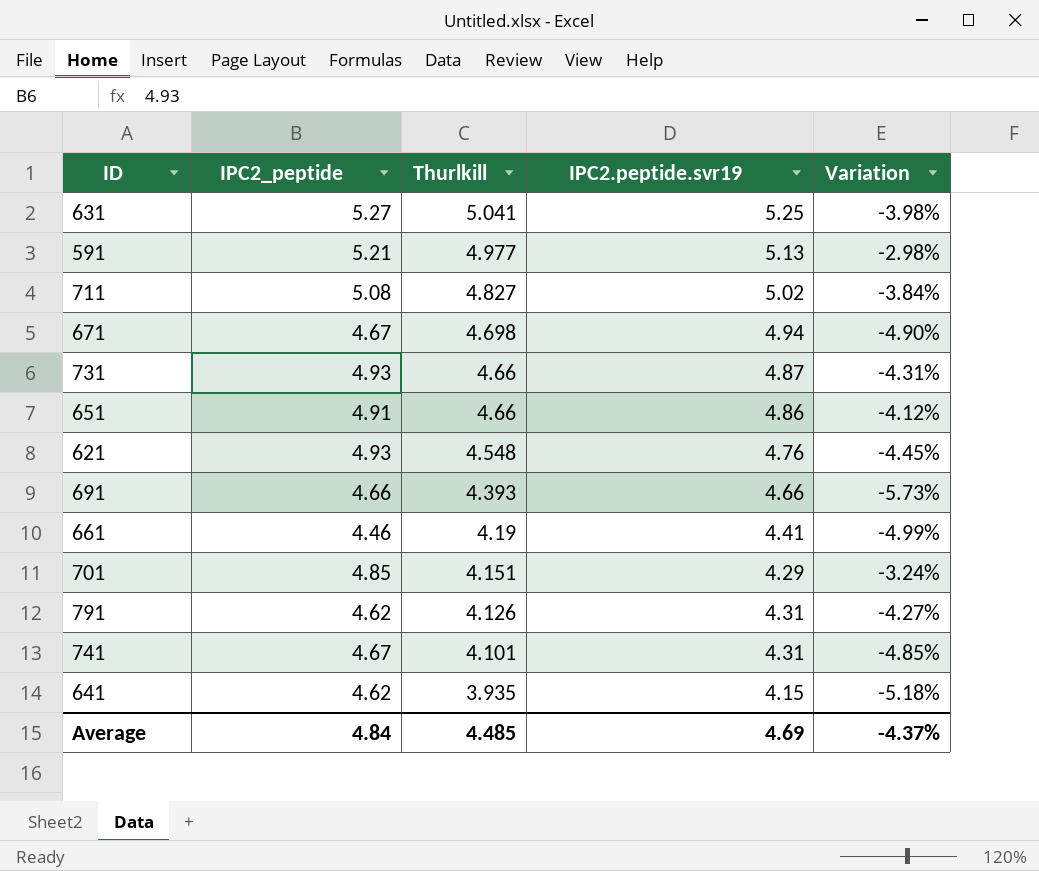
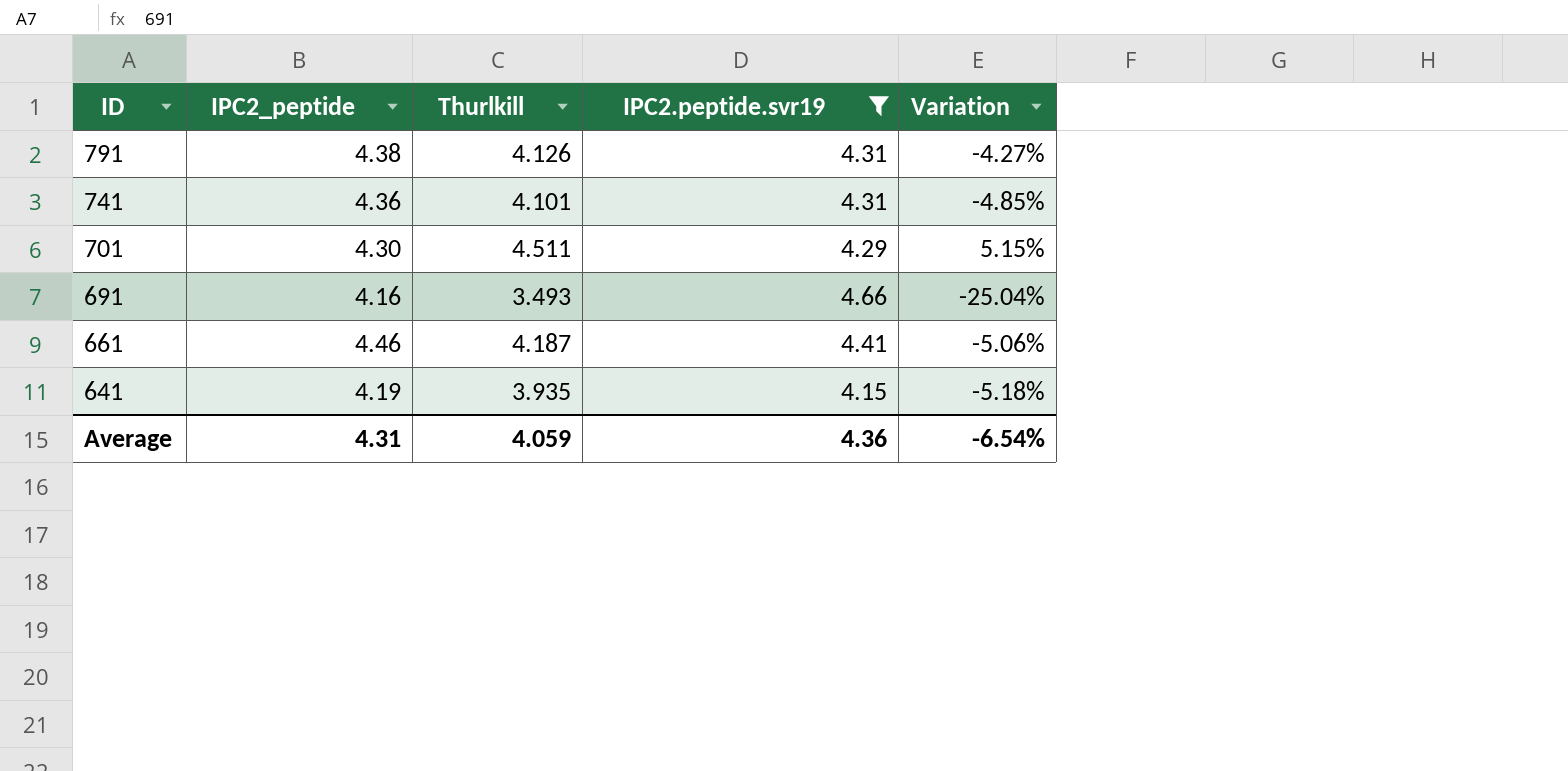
filter: none -> IPC2.peptide.svr19 <= 4.66
row order: Thurlkill descending -> ID descending
791 | IPC2_peptide: 4.62 -> 4.38
741 | IPC2_peptide: 4.67 -> 4.36
701 | IPC2_peptide: 4.85 -> 4.30
701 | Thurlkill: 4.151 -> 4.511
701 | Variation: -3.24% -> 5.15%
691 | IPC2_peptide: 4.66 -> 4.16
691 | Thurlkill: 4.393 -> 3.493
691 | Variation: -5.73% -> -25.04%
661 | Thurlkill: 4.19 -> 4.187
661 | Variation: -4.99% -> -5.06%
641 | IPC2_peptide: 4.62 -> 4.19
Average | IPC2_peptide: 4.84 -> 4.31
Average | Thurlkill: 4.485 -> 4.059
Average | IPC2.peptide.svr19: 4.69 -> 4.36
Average | Variation: -4.37% -> -6.54%

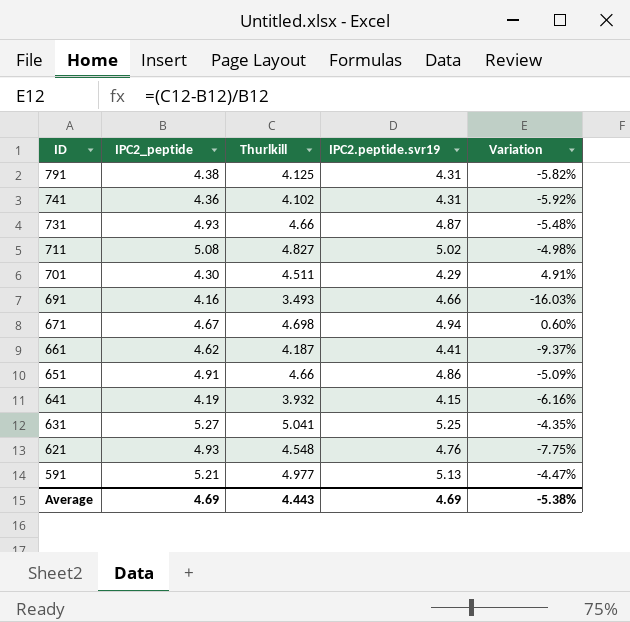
filter: IPC2.peptide.svr19 <= 4.66 -> none
column Variation | formula: ([Thurlkill] - [IPC2.peptide.svr19]) / [IPC2.peptide.svr19] -> ([Thurlkill] - [IPC2_peptide]) / [IPC2_peptide]
791 | Thurlkill: 4.126 -> 4.125
741 | Thurlkill: 4.101 -> 4.102
661 | IPC2_peptide: 4.46 -> 4.62
641 | Thurlkill: 3.935 -> 3.932
Average | IPC2_peptide: 4.31 -> 4.69
Average | Thurlkill: 4.059 -> 4.443
Average | IPC2.peptide.svr19: 4.36 -> 4.69
Average | Variation: -6.54% -> -5.38%

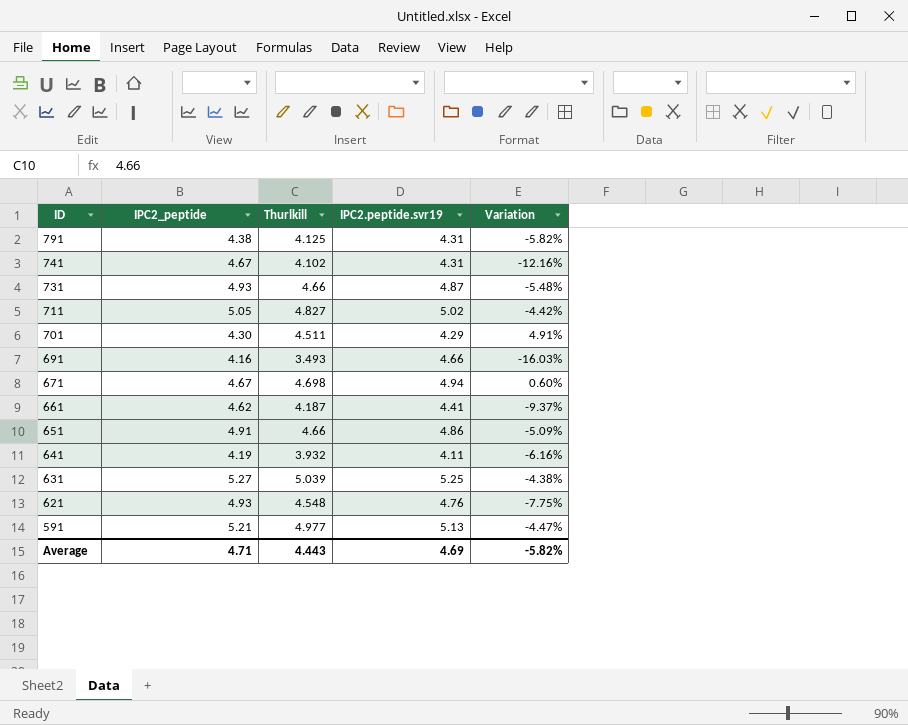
741 | IPC2_peptide: 4.36 -> 4.67
741 | Variation: -5.92% -> -12.16%
711 | IPC2_peptide: 5.08 -> 5.05
711 | Variation: -4.98% -> -4.42%
641 | IPC2.peptide.svr19: 4.15 -> 4.11
631 | Thurlkill: 5.041 -> 5.039
631 | Variation: -4.35% -> -4.38%
Average | IPC2_peptide: 4.69 -> 4.71
Average | Variation: -5.38% -> -5.82%

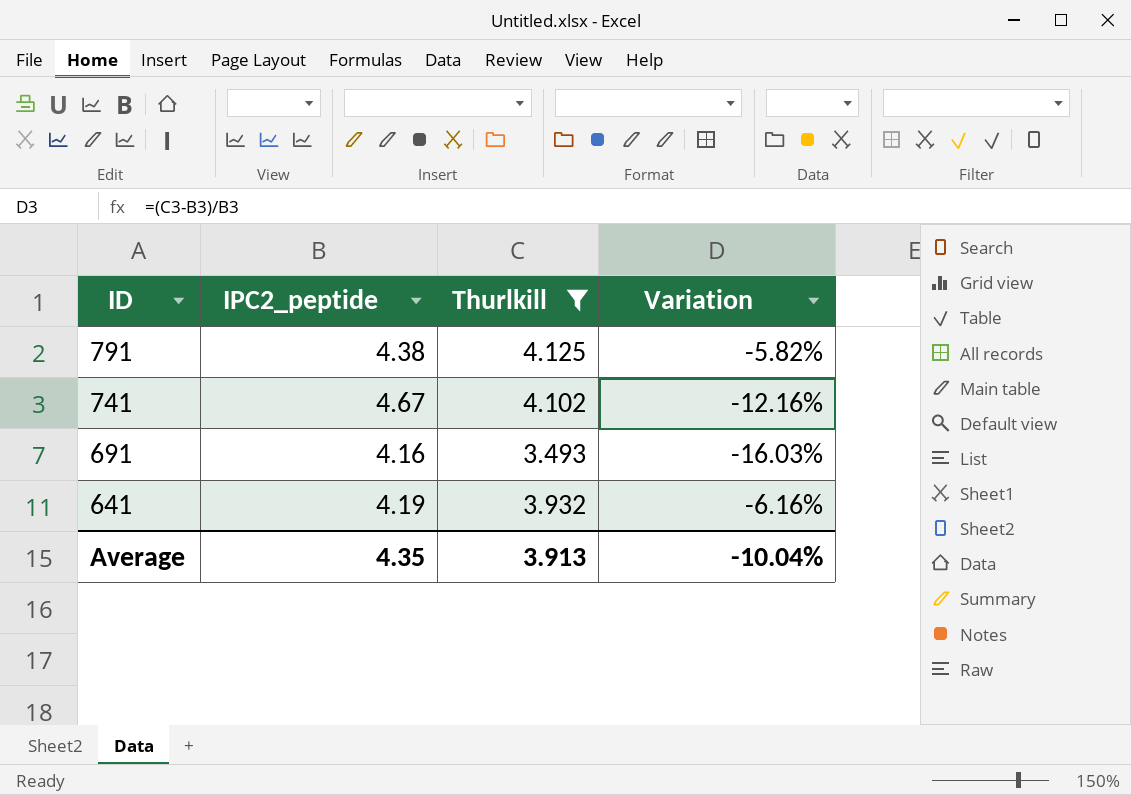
filter: none -> Thurlkill <= 4.125
column IPC2.peptide.svr19 | position: 4 -> none
Average | IPC2_peptide: 4.71 -> 4.35
Average | Thurlkill: 4.443 -> 3.913
Average | Variation: -5.82% -> -10.04%

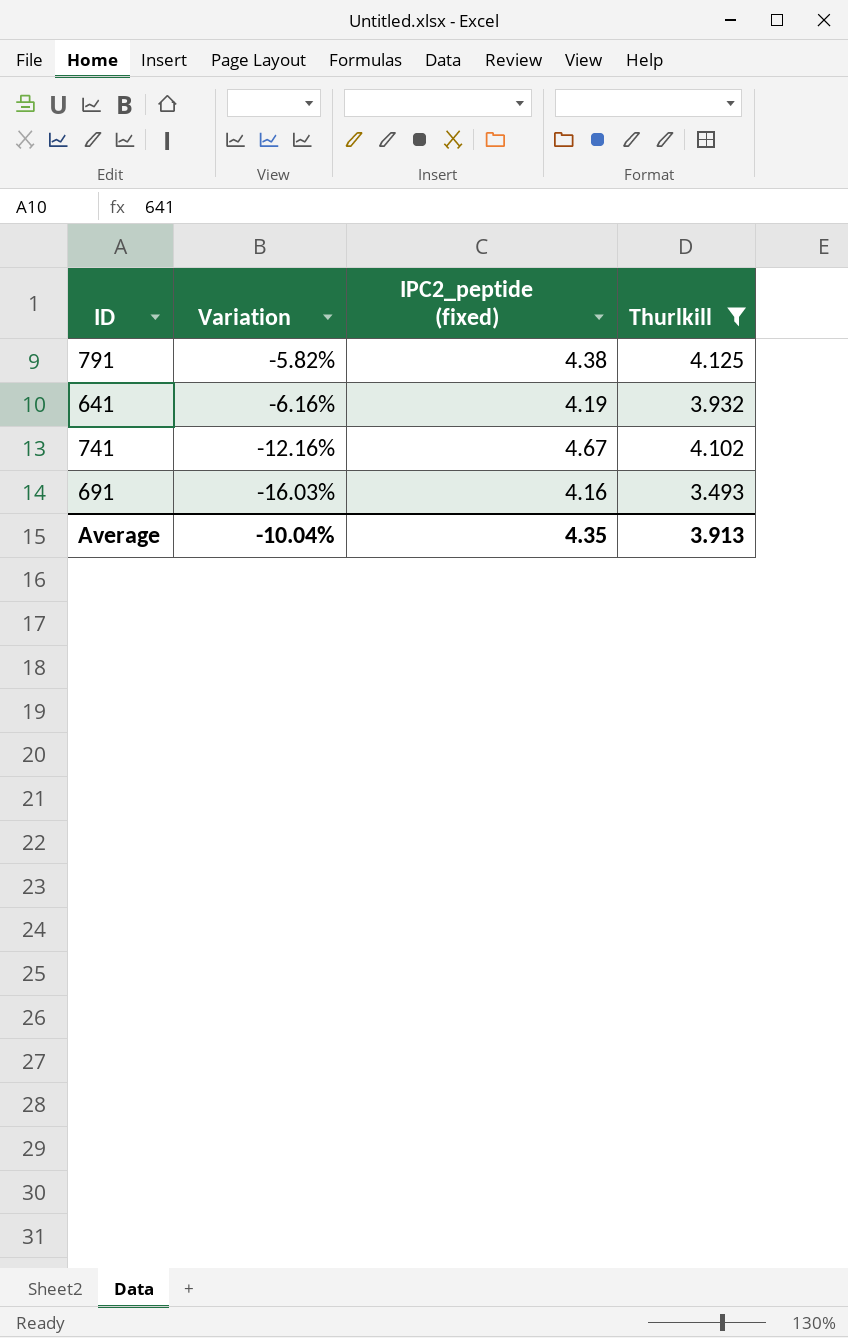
row order: ID descending -> Variation descending
column Variation | position: 4 -> 2
column name: IPC2_peptide -> IPC2_peptide (fixed)

